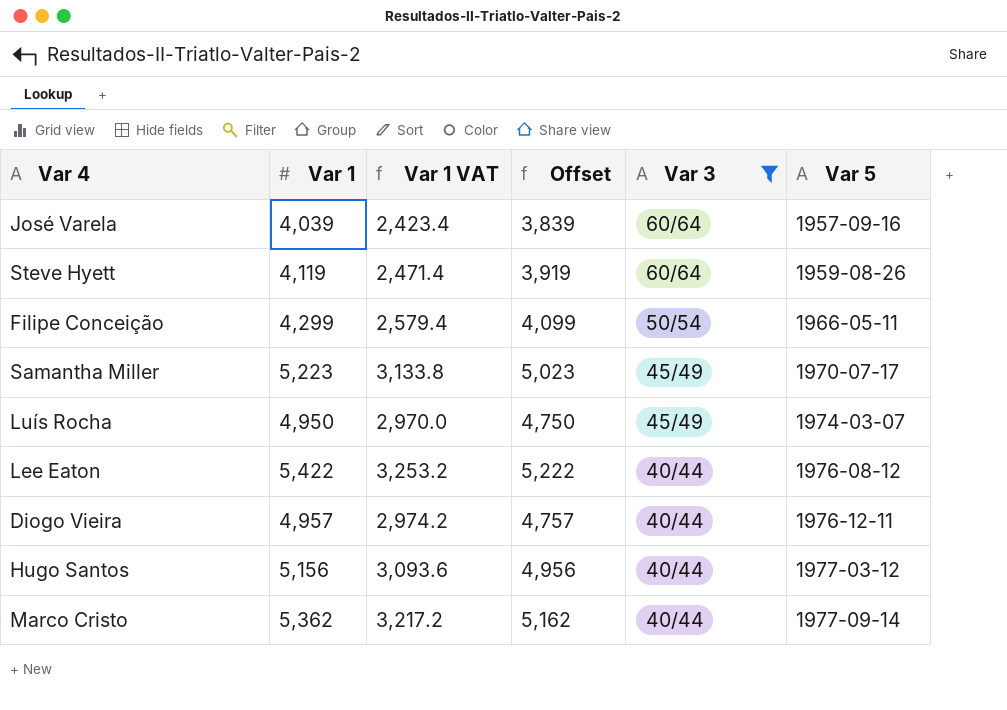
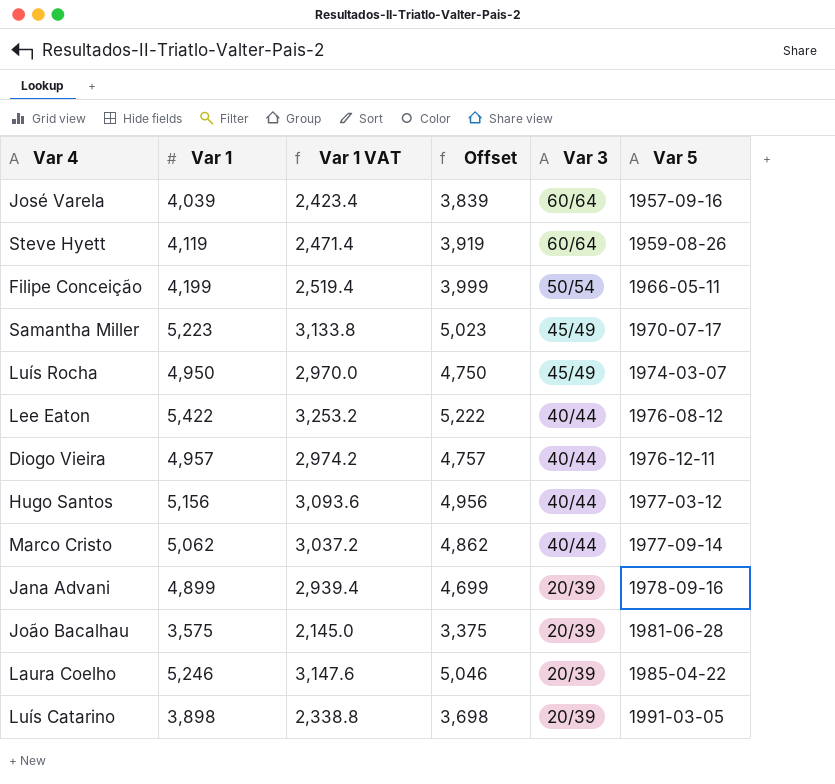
filter: Var 3 != 20/39 -> none
Filipe Conceição | Var 1: 4,299 -> 4,199
Filipe Conceição | Var 1 VAT: 2,579.4 -> 2,519.4
Filipe Conceição | Offset: 4,099 -> 3,999
Marco Cristo | Var 1: 5,362 -> 5,062
Marco Cristo | Var 1 VAT: 3,217.2 -> 3,037.2
Marco Cristo | Offset: 5,162 -> 4,862

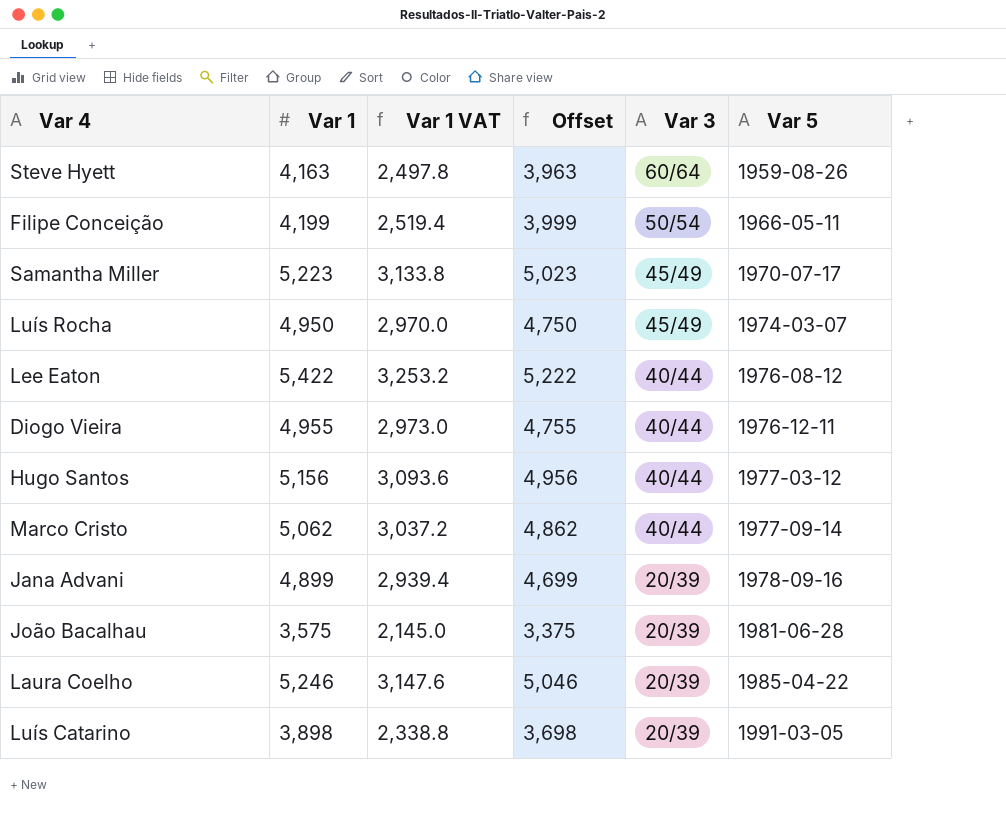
row José Varela: 4,039 | 2,423.4 | 3,839 | 60/64 | 1957-09-16 -> none
Steve Hyett | Var 1: 4,119 -> 4,163
Steve Hyett | Var 1 VAT: 2,471.4 -> 2,497.8
Steve Hyett | Offset: 3,919 -> 3,963
Diogo Vieira | Var 1: 4,957 -> 4,955
Diogo Vieira | Var 1 VAT: 2,974.2 -> 2,973.0
Diogo Vieira | Offset: 4,757 -> 4,755

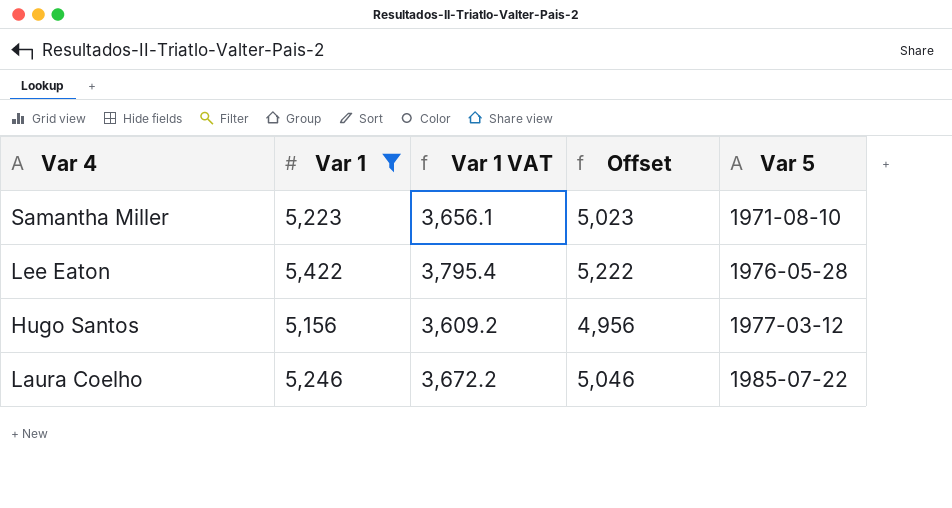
filter: none -> Var 1 >= 5,156
column Var 3 | position: 5 -> none
column Var 1 VAT | formula: [Var 1] * 0.6 -> [Var 1] * 0.7
Samantha Miller | Var 5: 1970-07-17 -> 1971-08-10
Lee Eaton | Var 5: 1976-08-12 -> 1976-05-28
Laura Coelho | Var 5: 1985-04-22 -> 1985-07-22

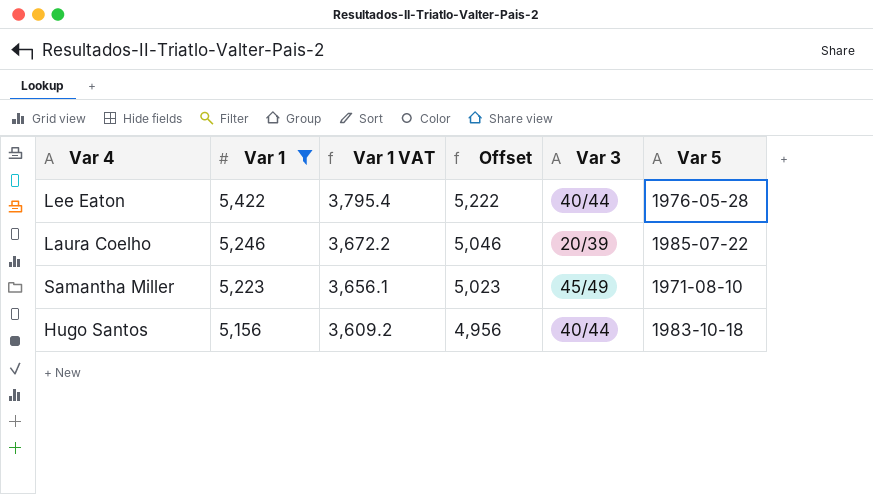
row order: Var 5 ascending -> Var 1 descending
column Var 3 | position: none -> 5
Hugo Santos | Var 5: 1977-03-12 -> 1983-10-18

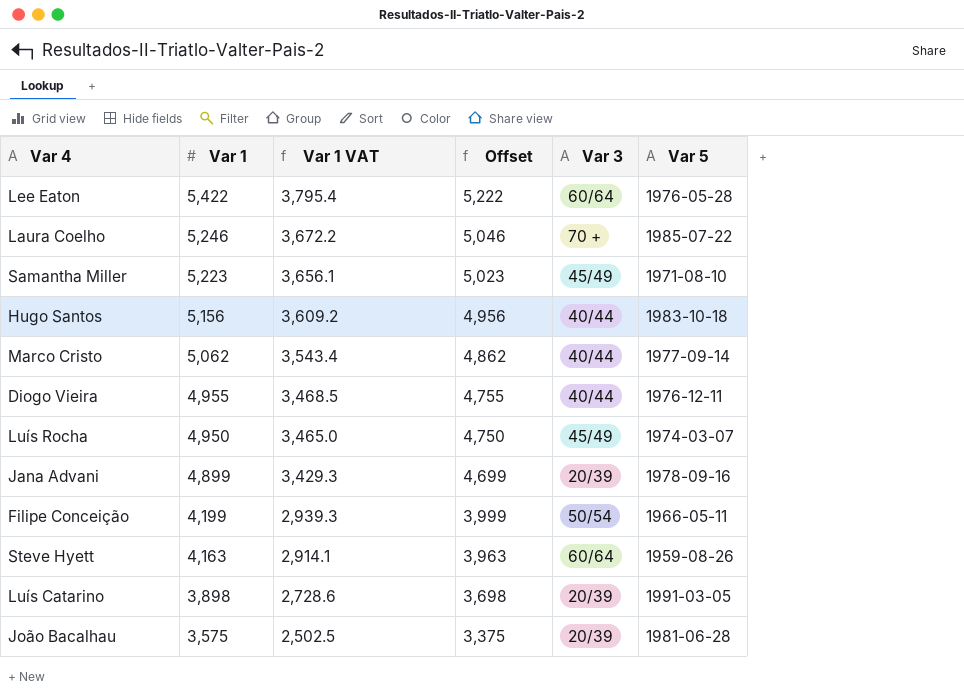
filter: Var 1 >= 5,156 -> none
Lee Eaton | Var 3: 40/44 -> 60/64
Laura Coelho | Var 3: 20/39 -> 70 +

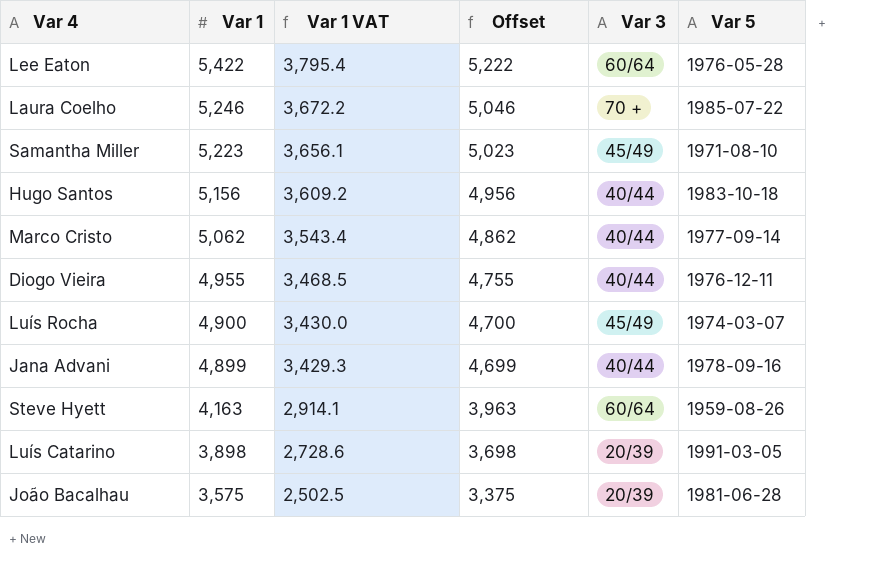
row Filipe Conceição: 4,199 | 2,939.3 | 3,999 | 50/54 | 1966-05-11 -> none
Luís Rocha | Var 1: 4,950 -> 4,900
Luís Rocha | Var 1 VAT: 3,465.0 -> 3,430.0
Luís Rocha | Offset: 4,750 -> 4,700
Jana Advani | Var 3: 20/39 -> 40/44

